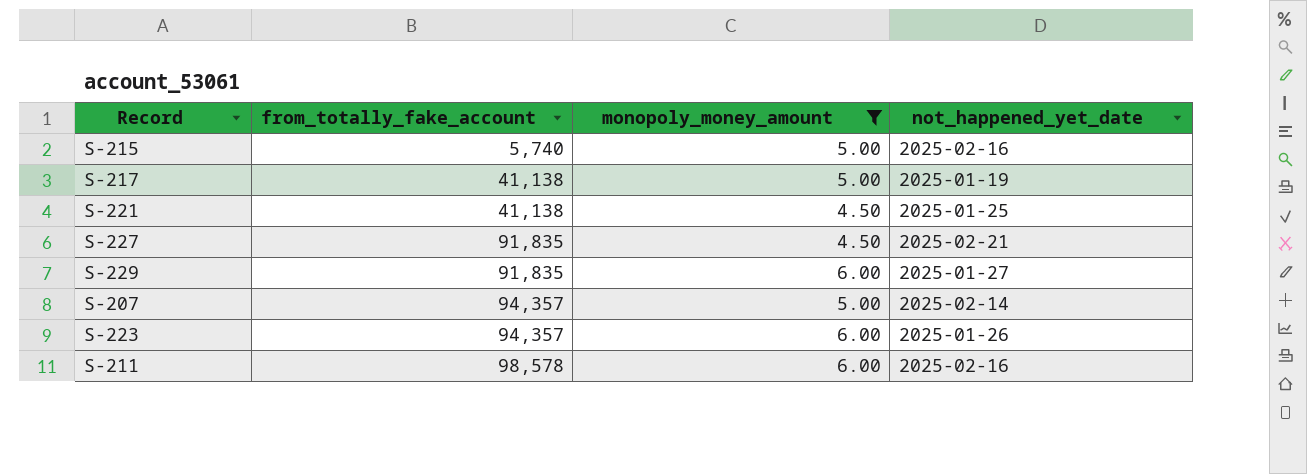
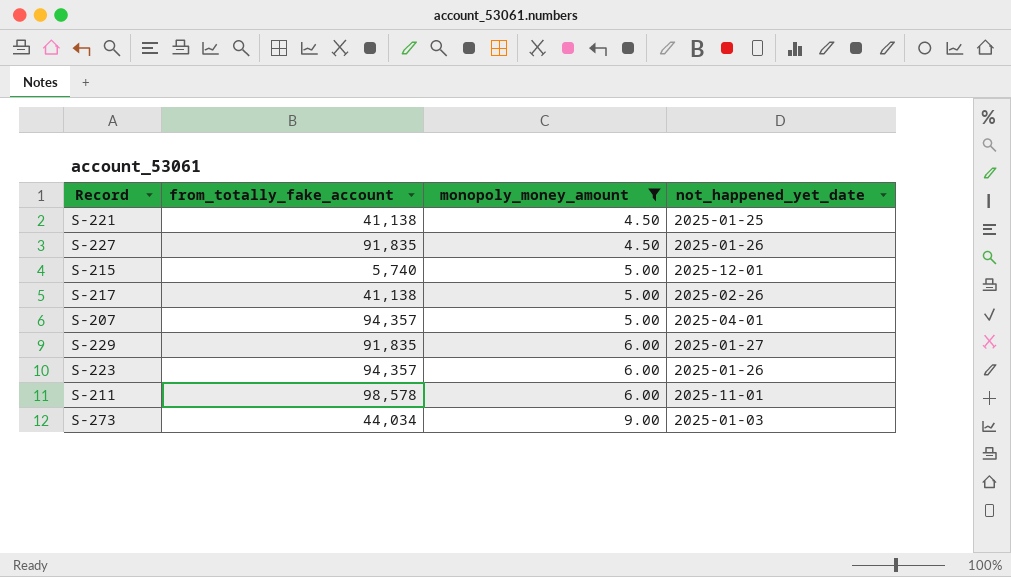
row order: from_totally_fake_account ascending -> monopoly_money_amount ascending
S-227 | not_happened_yet_date: 2025-02-21 -> 2025-01-26
S-215 | not_happened_yet_date: 2025-02-16 -> 2025-12-01
S-217 | not_happened_yet_date: 2025-01-19 -> 2025-02-26
S-207 | not_happened_yet_date: 2025-02-14 -> 2025-04-01
S-211 | not_happened_yet_date: 2025-02-16 -> 2025-11-01
row S-273: none -> 44,034 | 9.00 | 2025-01-03

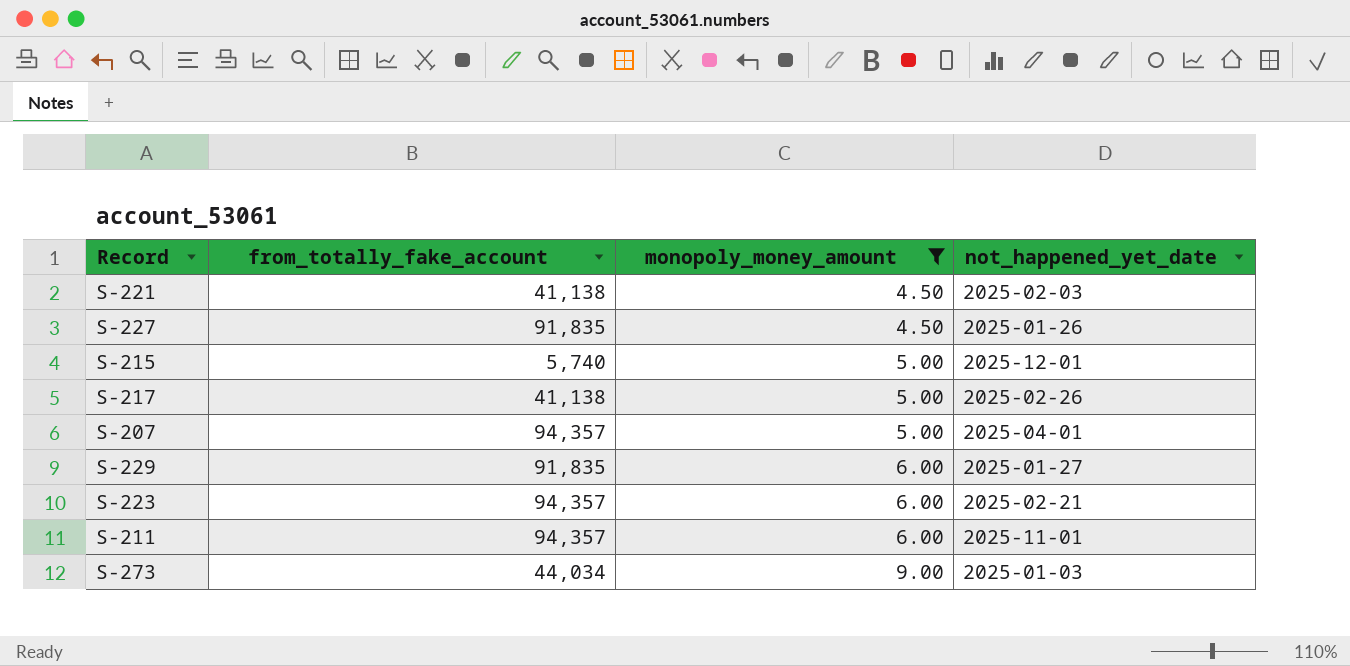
S-221 | not_happened_yet_date: 2025-01-25 -> 2025-02-03
S-223 | not_happened_yet_date: 2025-01-26 -> 2025-02-21
S-211 | from_totally_fake_account: 98,578 -> 94,357

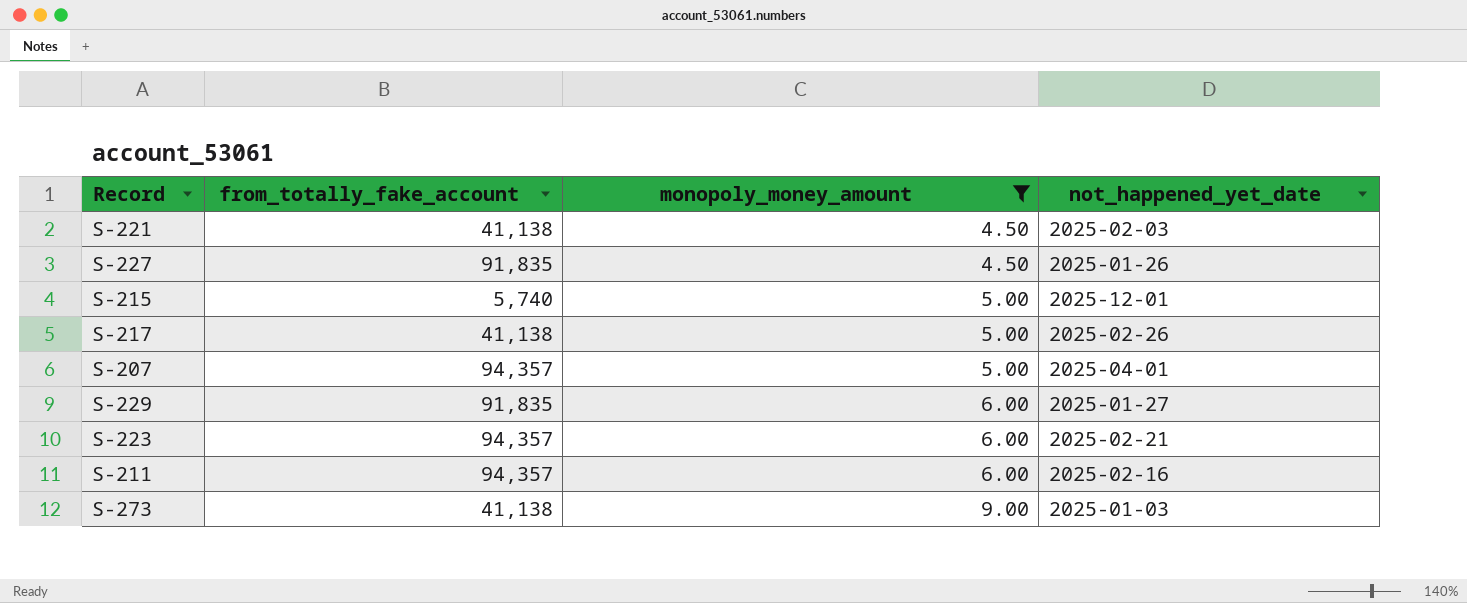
S-211 | not_happened_yet_date: 2025-11-01 -> 2025-02-16
S-273 | from_totally_fake_account: 44,034 -> 41,138

